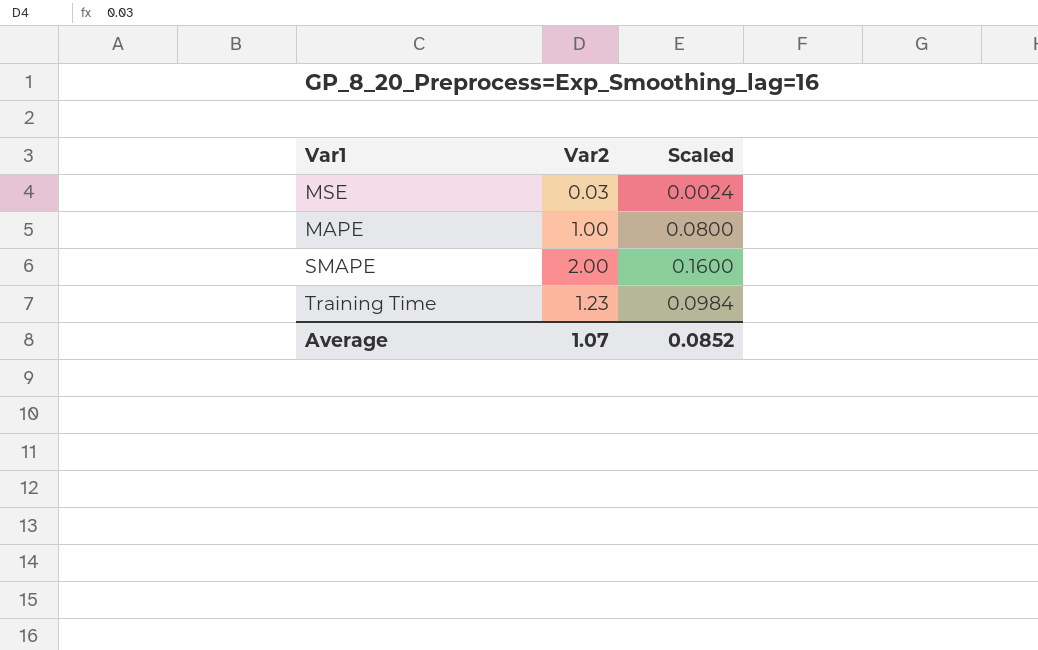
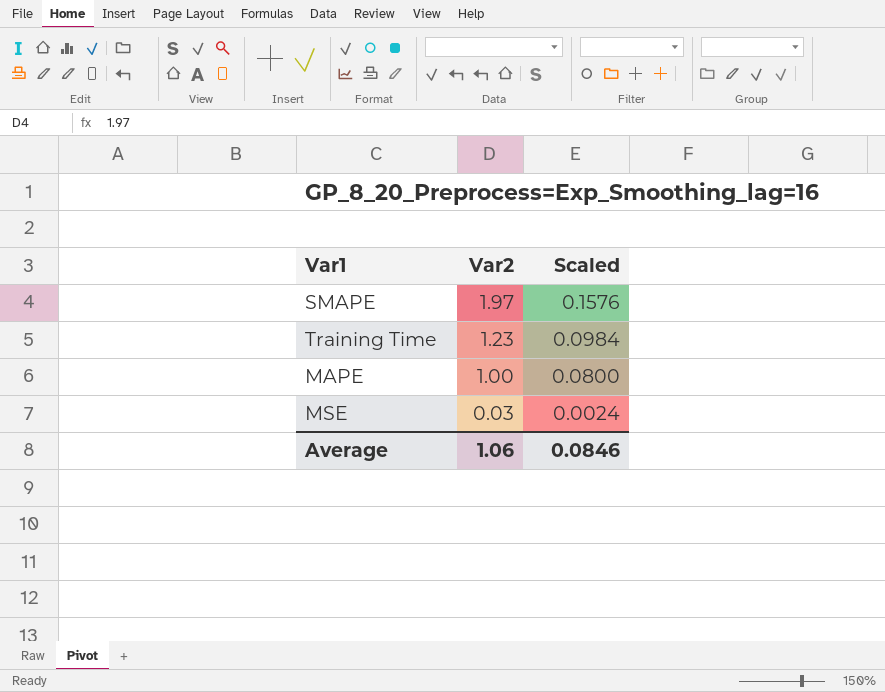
row order: none -> Var2 descending
SMAPE | Var2: 2.00 -> 1.97
SMAPE | Scaled: 0.1600 -> 0.1576
Average | Var2: 1.07 -> 1.06
Average | Scaled: 0.0852 -> 0.0846

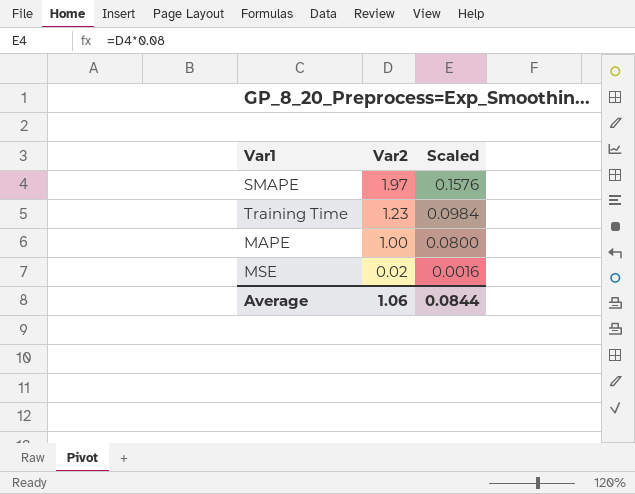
MSE | Var2: 0.03 -> 0.02
MSE | Scaled: 0.0024 -> 0.0016
Average | Scaled: 0.0846 -> 0.0844

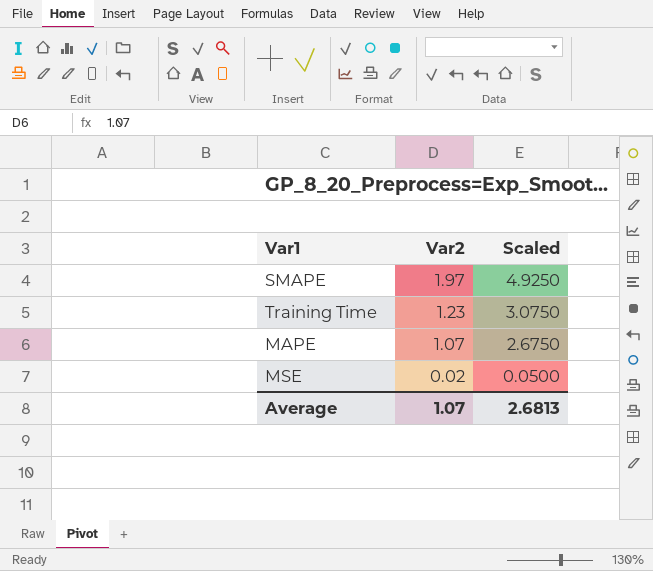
column Scaled | formula: [Var2] * 0.08 -> [Var2] * 2.5
MAPE | Var2: 1.00 -> 1.07
Average | Var2: 1.06 -> 1.07
Average | Scaled: 0.0844 -> 2.6813

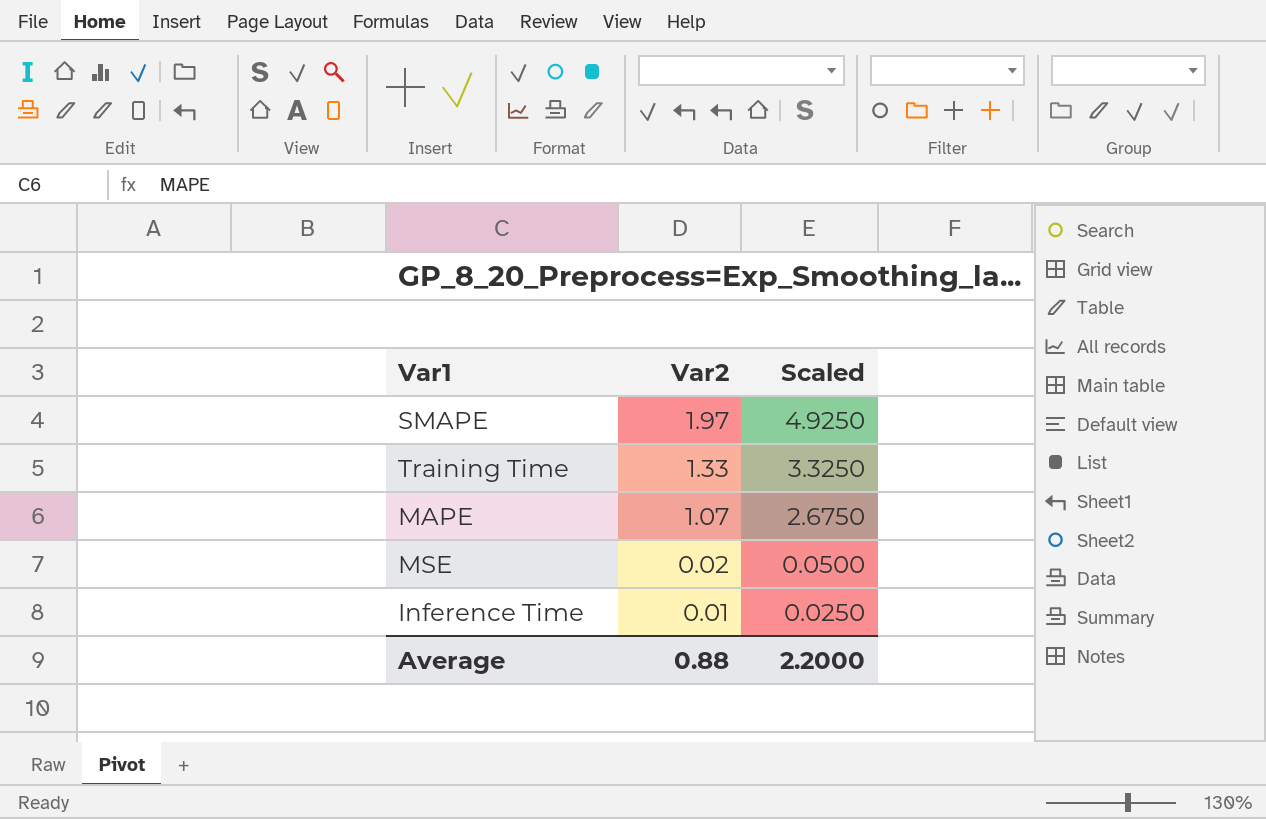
Training Time | Var2: 1.23 -> 1.33
Training Time | Scaled: 3.0750 -> 3.3250
row Inference Time: none -> 0.01 | 0.0250
Average | Var2: 1.07 -> 0.88
Average | Scaled: 2.6813 -> 2.2000

